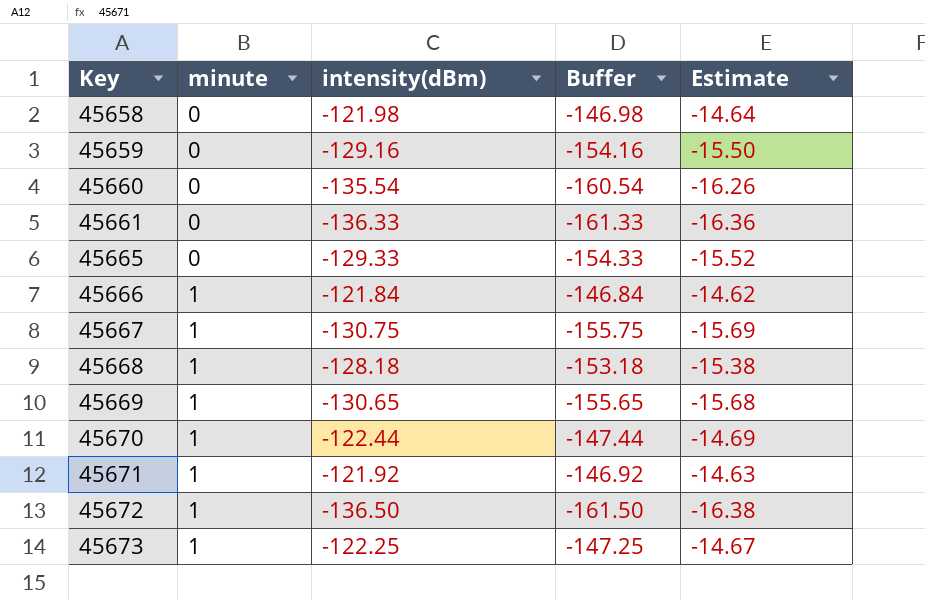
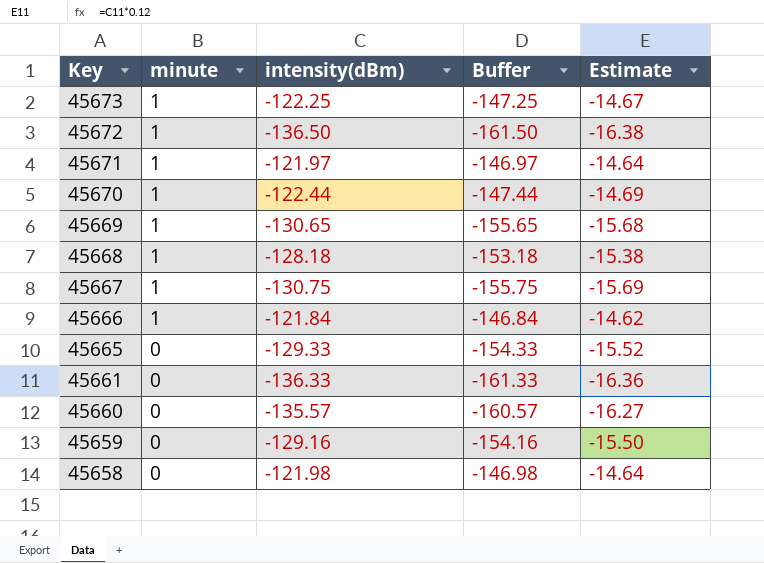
row order: Key ascending -> Key descending
45671 | intensity(dBm): -121.92 -> -121.97
45671 | Buffer: -146.92 -> -146.97
45671 | Estimate: -14.63 -> -14.64
45660 | intensity(dBm): -135.54 -> -135.57
45660 | Buffer: -160.54 -> -160.57
45660 | Estimate: -16.26 -> -16.27

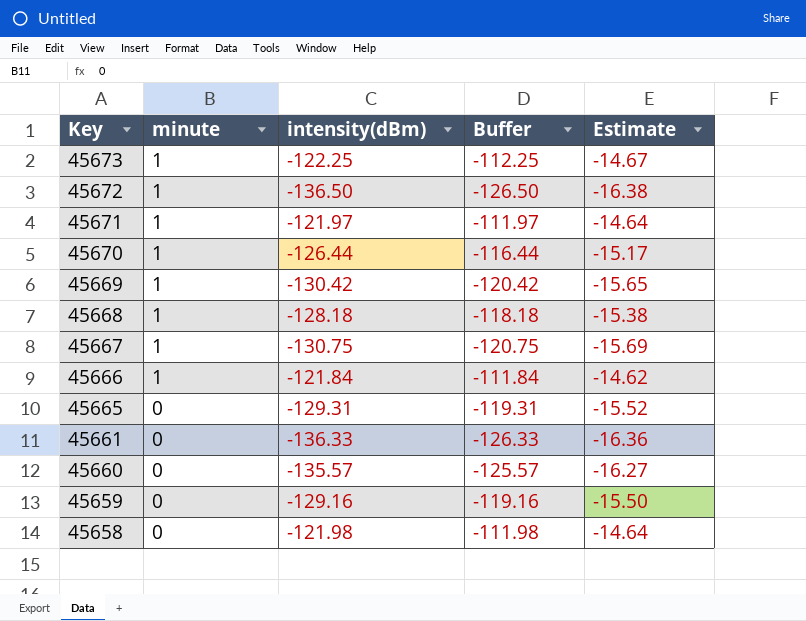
column Buffer | formula: [intensity(dBm)] - 25 -> [intensity(dBm)] + 10
45670 | intensity(dBm): -122.44 -> -126.44
45670 | Estimate: -14.69 -> -15.17
45669 | intensity(dBm): -130.65 -> -130.42
45669 | Estimate: -15.68 -> -15.65
45665 | intensity(dBm): -129.33 -> -129.31

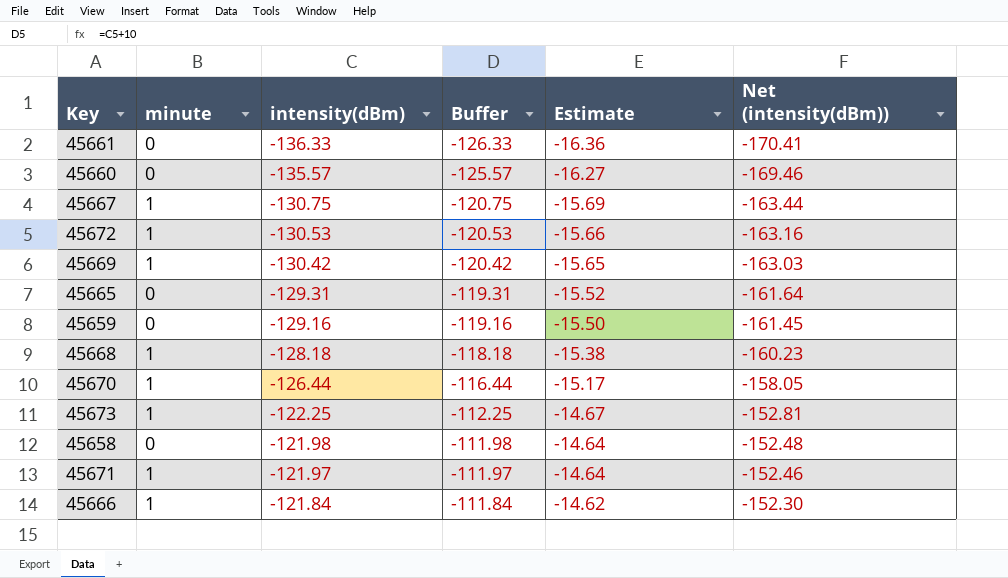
row order: Key descending -> intensity(dBm) ascending
column Net (intensity(dBm)) | formula: none -> [intensity(dBm)] * 1.25
45672 | intensity(dBm): -136.50 -> -130.53
45672 | Buffer: -126.50 -> -120.53
45672 | Estimate: -16.38 -> -15.66

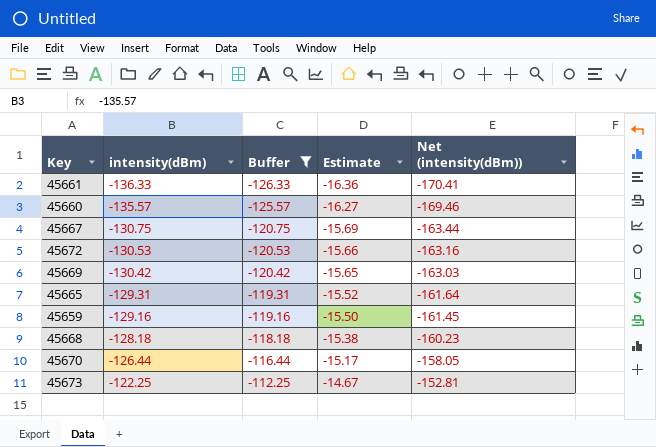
filter: none -> Buffer <= -112.25
column minute | position: 2 -> none

